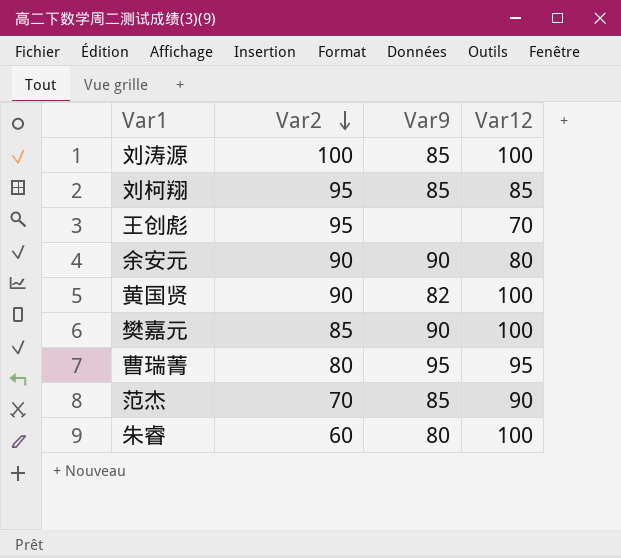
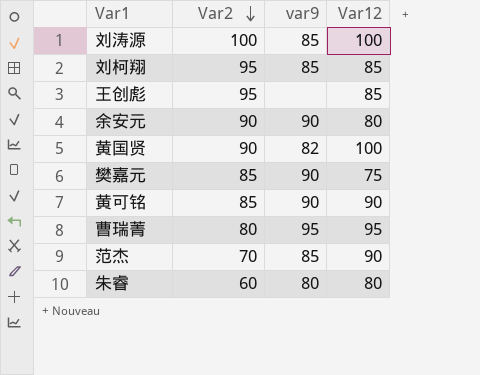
column name: Var9 -> var9
王创彪 | Var12: 70 -> 85
樊嘉元 | Var12: 100 -> 75
row 黄可铭: none -> 85 | 90 | 90
朱睿 | Var12: 100 -> 80

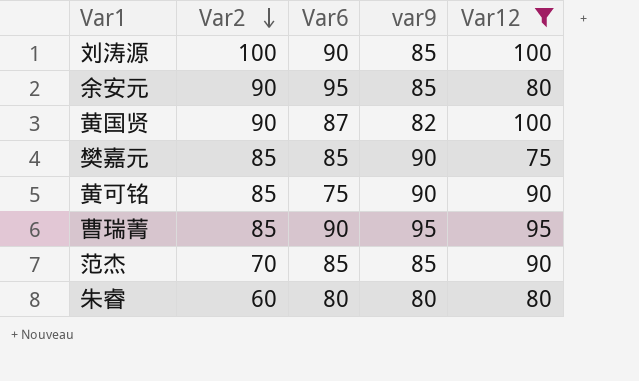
filter: none -> Var12 != 85
column Var6 | position: none -> 3
余安元 | var9: 90 -> 85
曹瑞菁 | Var2: 80 -> 85

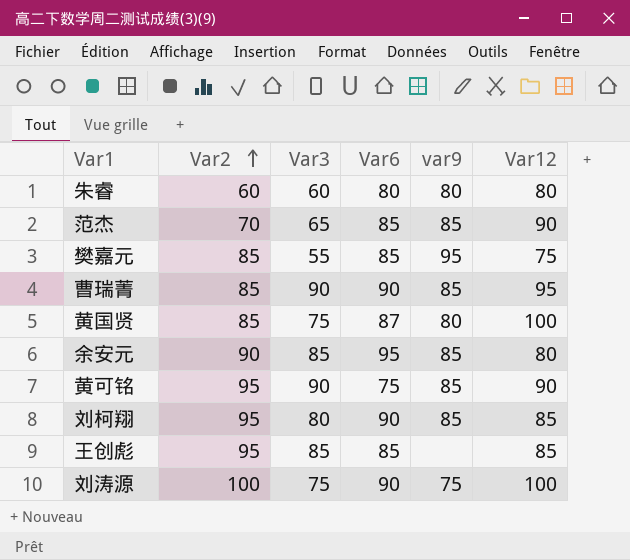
filter: Var12 != 85 -> none
row order: Var2 descending -> Var2 ascending
column Var3 | position: none -> 3
樊嘉元 | var9: 90 -> 95
曹瑞菁 | var9: 95 -> 85
黄国贤 | Var2: 90 -> 85
黄国贤 | var9: 82 -> 80
黄可铭 | Var2: 85 -> 95
黄可铭 | var9: 90 -> 85
刘涛源 | var9: 85 -> 75

